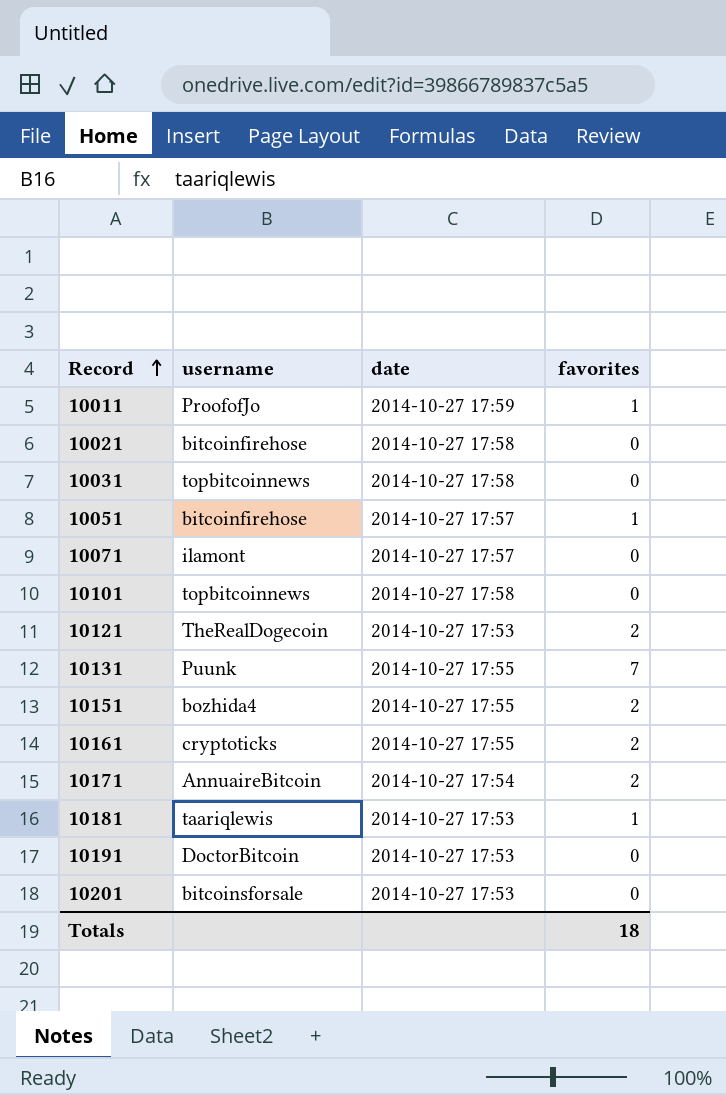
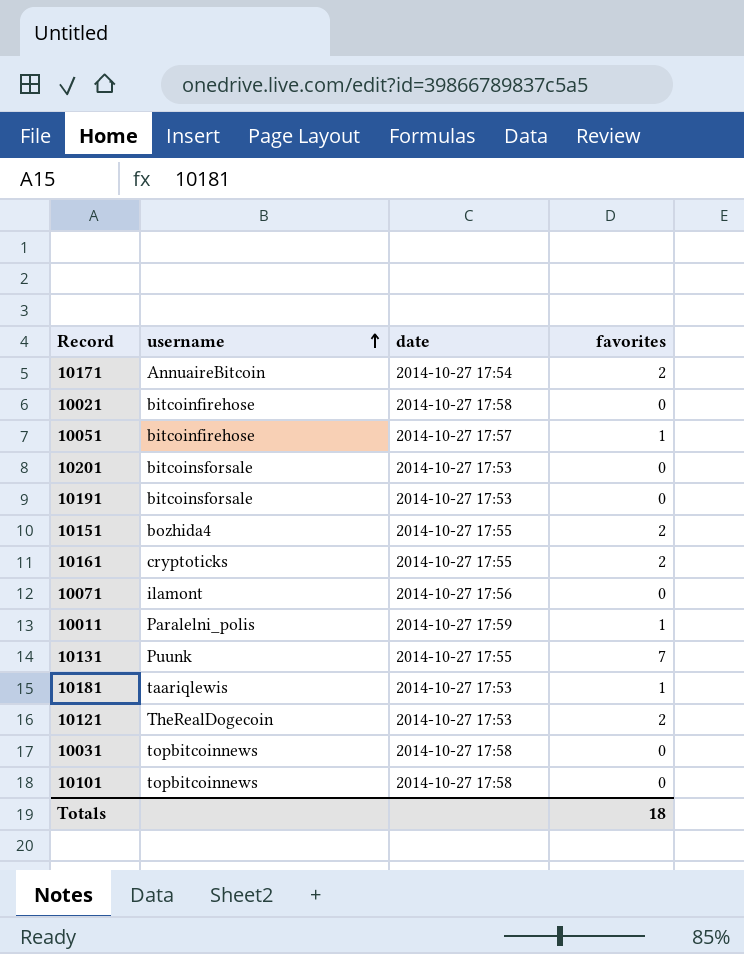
row order: Record ascending -> username ascending
10191 | username: DoctorBitcoin -> bitcoinsforsale
10071 | date: 2014-10-27 17:57 -> 2014-10-27 17:56
10011 | username: ProofofJo -> Paralelni_polis

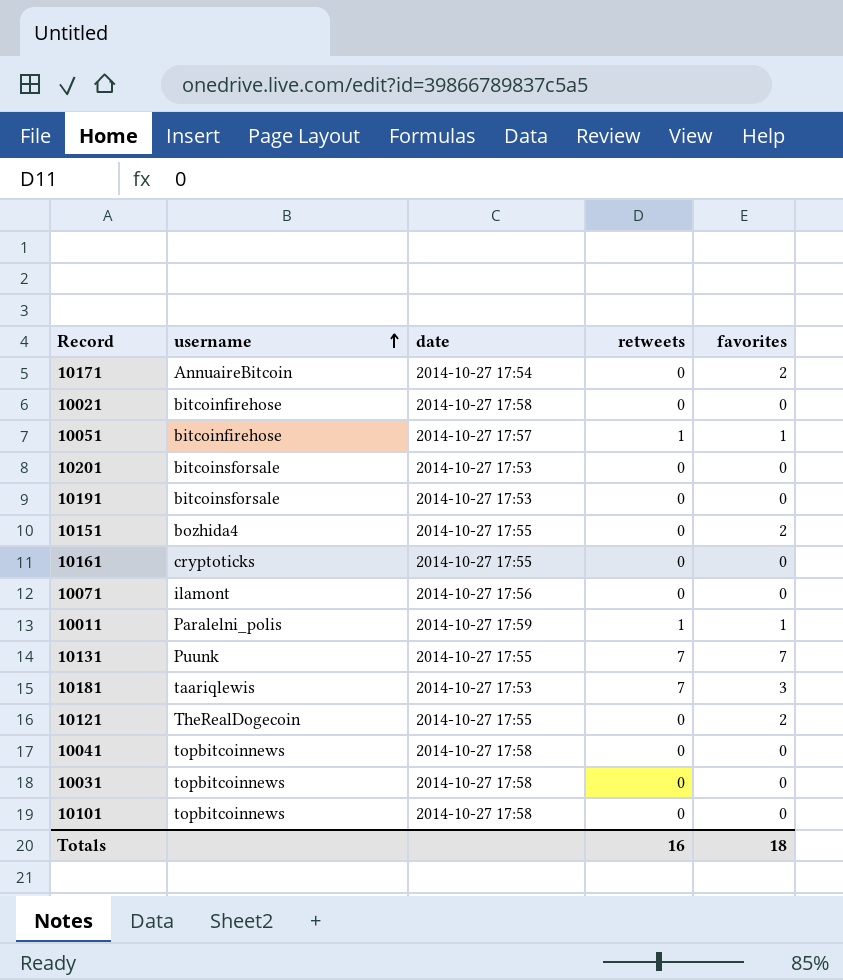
column retweets | position: none -> 4
10161 | favorites: 2 -> 0
10181 | favorites: 1 -> 3
10121 | date: 2014-10-27 17:53 -> 2014-10-27 17:55
row 10041: none -> topbitcoinnews | 2014-10-27 17:58 | 0 | 0

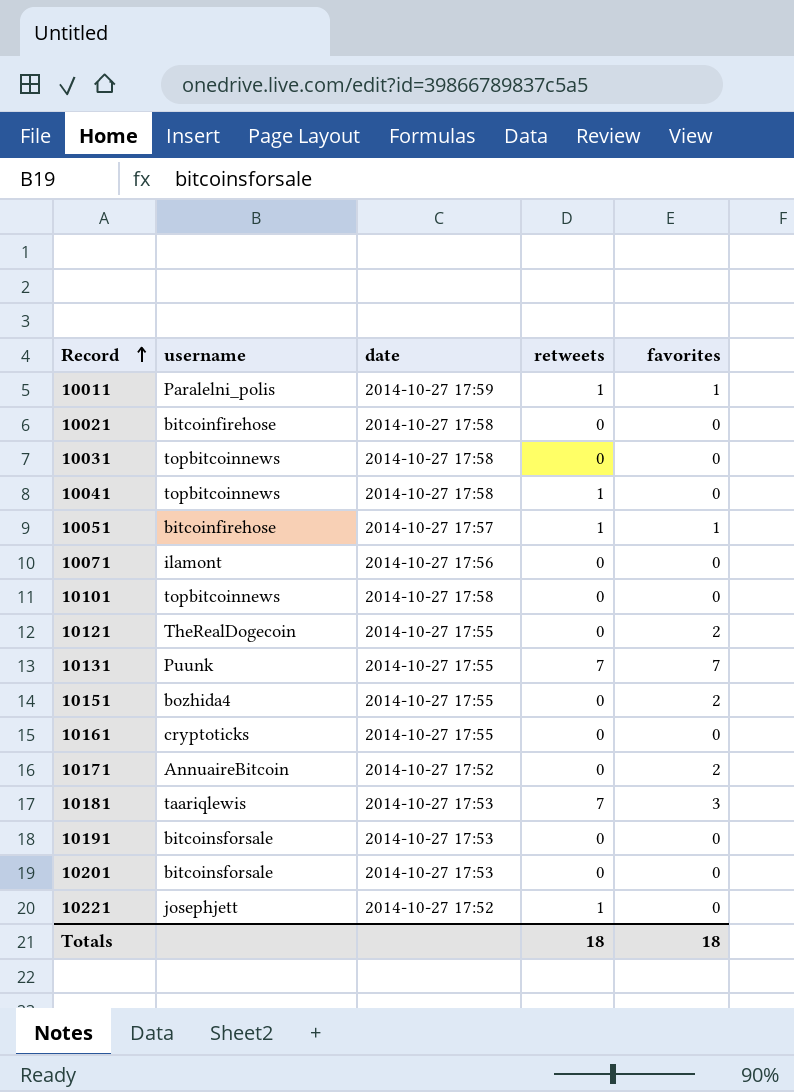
row order: username ascending -> Record ascending
10041 | retweets: 0 -> 1
10171 | date: 2014-10-27 17:54 -> 2014-10-27 17:52
row 10221: none -> josephjett | 2014-10-27 17:52 | 1 | 0
Totals | retweets: 16 -> 18

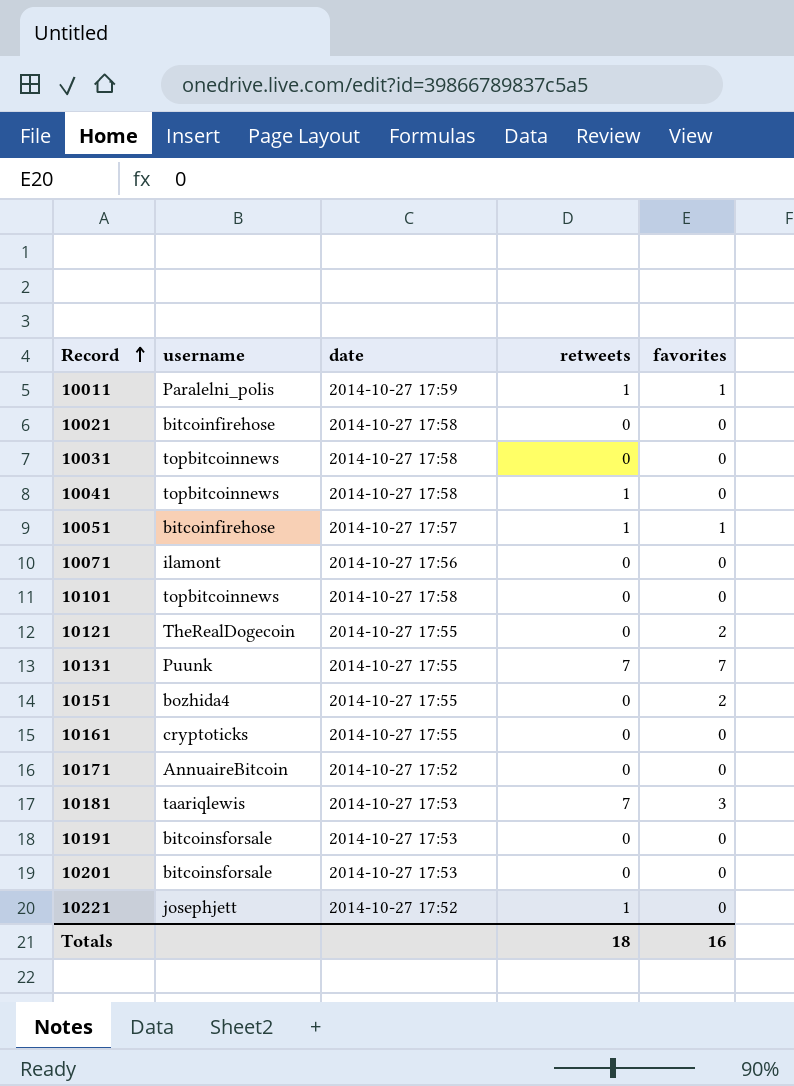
10171 | favorites: 2 -> 0
Totals | favorites: 18 -> 16

